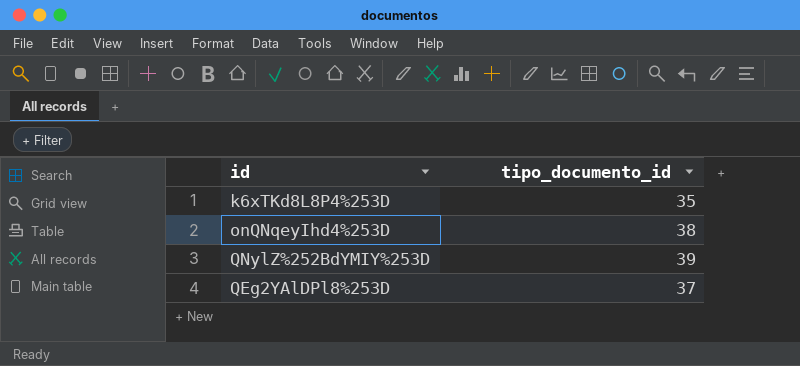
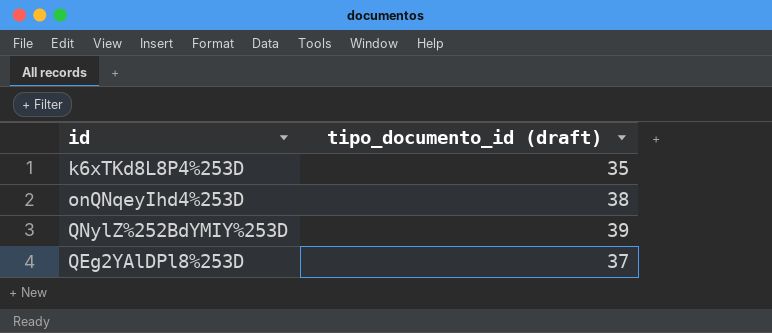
column name: tipo_documento_id -> tipo_documento_id (draft)

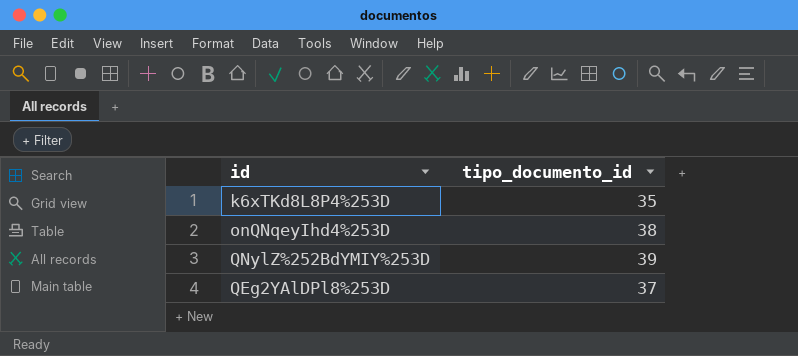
column name: tipo_documento_id (draft) -> tipo_documento_id

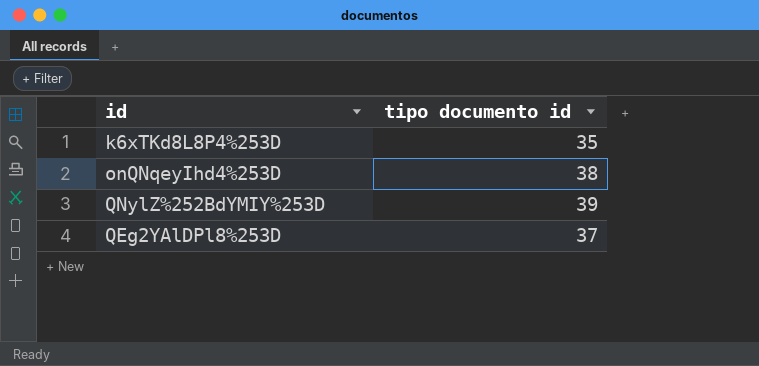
column name: tipo_documento_id -> tipo documento id

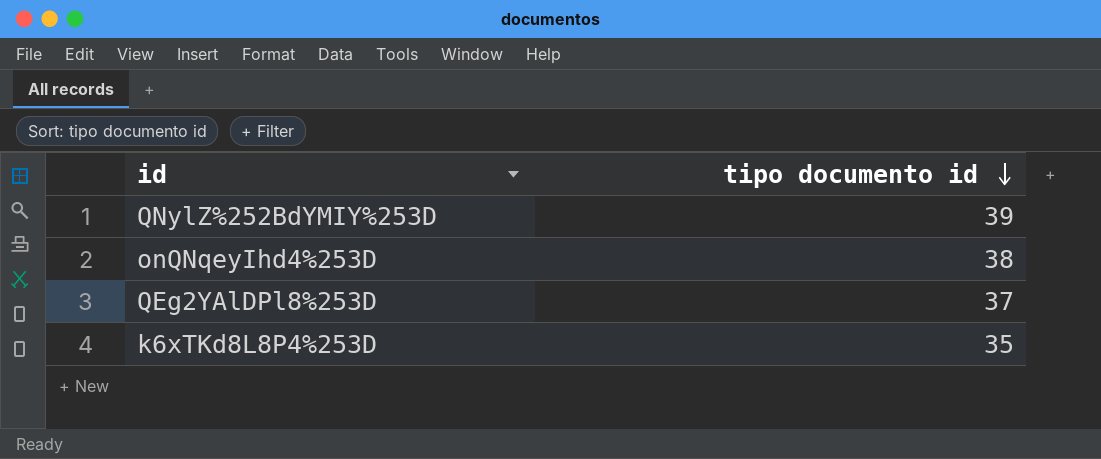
row order: none -> tipo documento id descending

